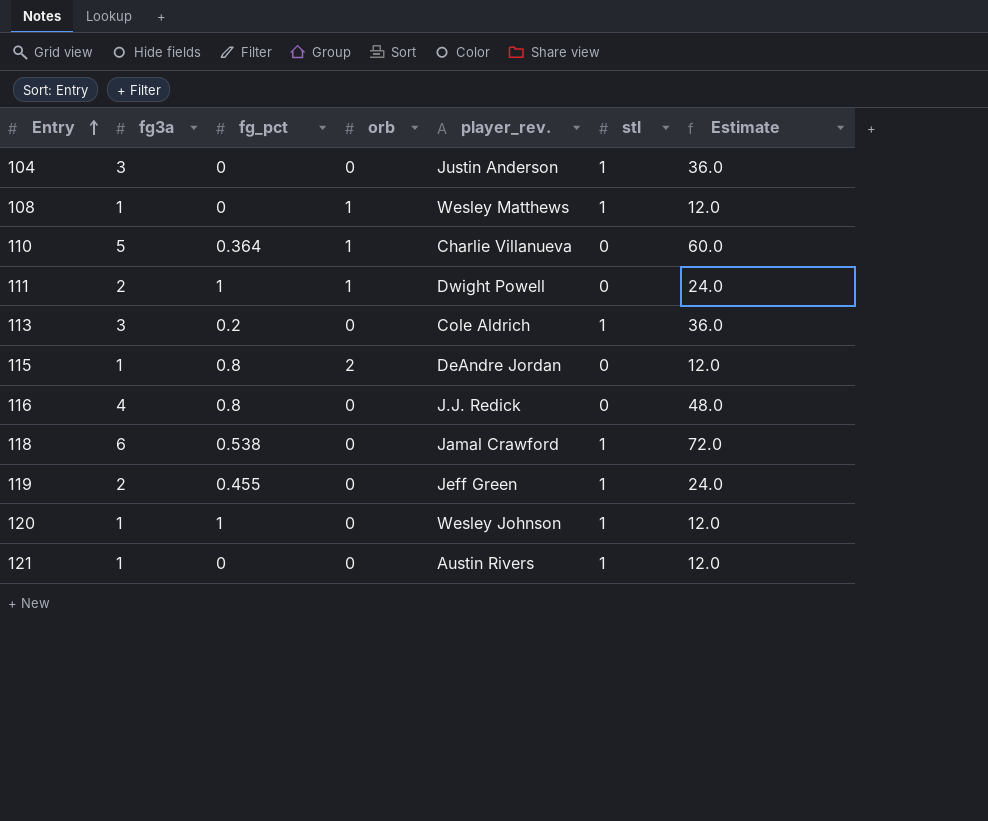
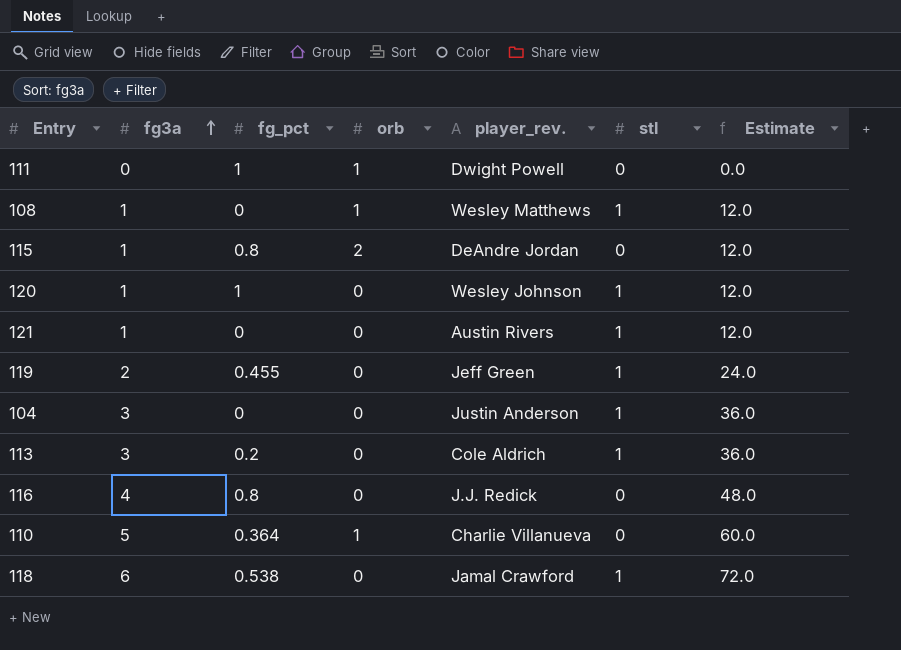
row order: Entry ascending -> fg3a ascending
111 | fg3a: 2 -> 0
111 | Estimate: 24.0 -> 0.0

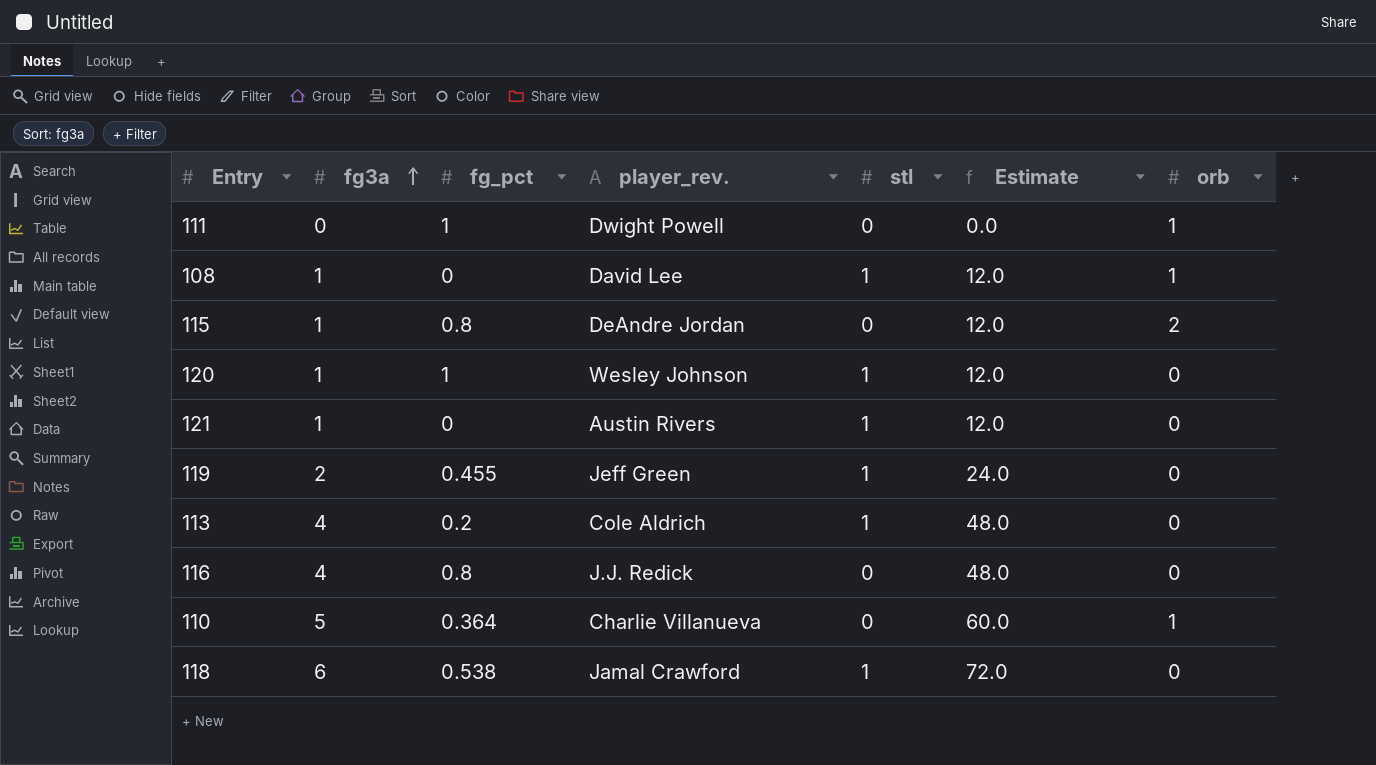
column orb | position: 4 -> 7
row 104: 3 | 0 | 0 | Justin Anderson | 1 | 36.0 -> none
108 | player_rev.: Wesley Matthews -> David Lee
113 | fg3a: 3 -> 4
113 | Estimate: 36.0 -> 48.0

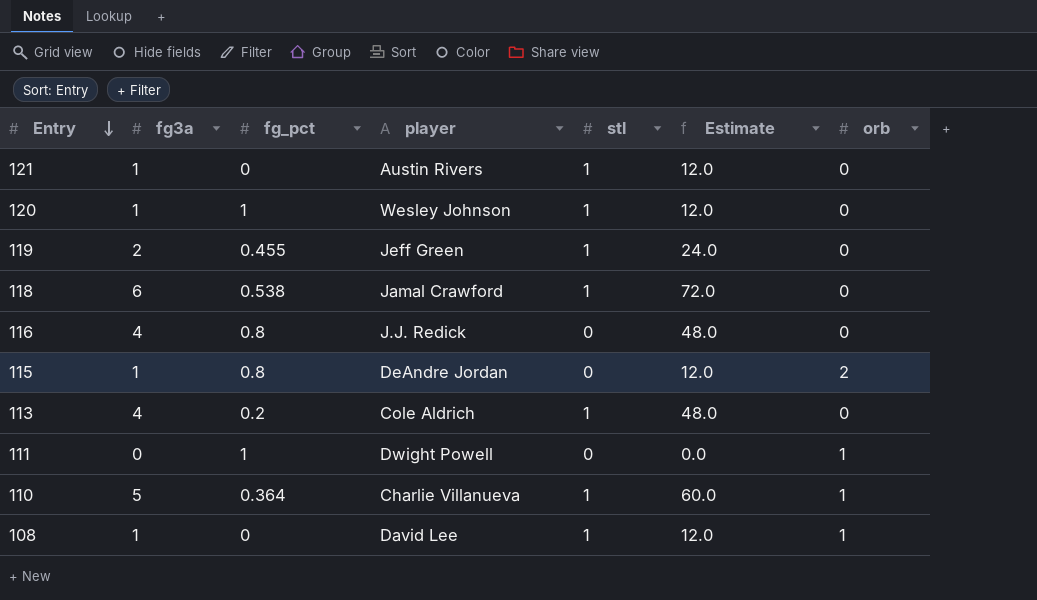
row order: fg3a ascending -> Entry descending
column name: player_rev. -> player
110 | stl: 0 -> 1

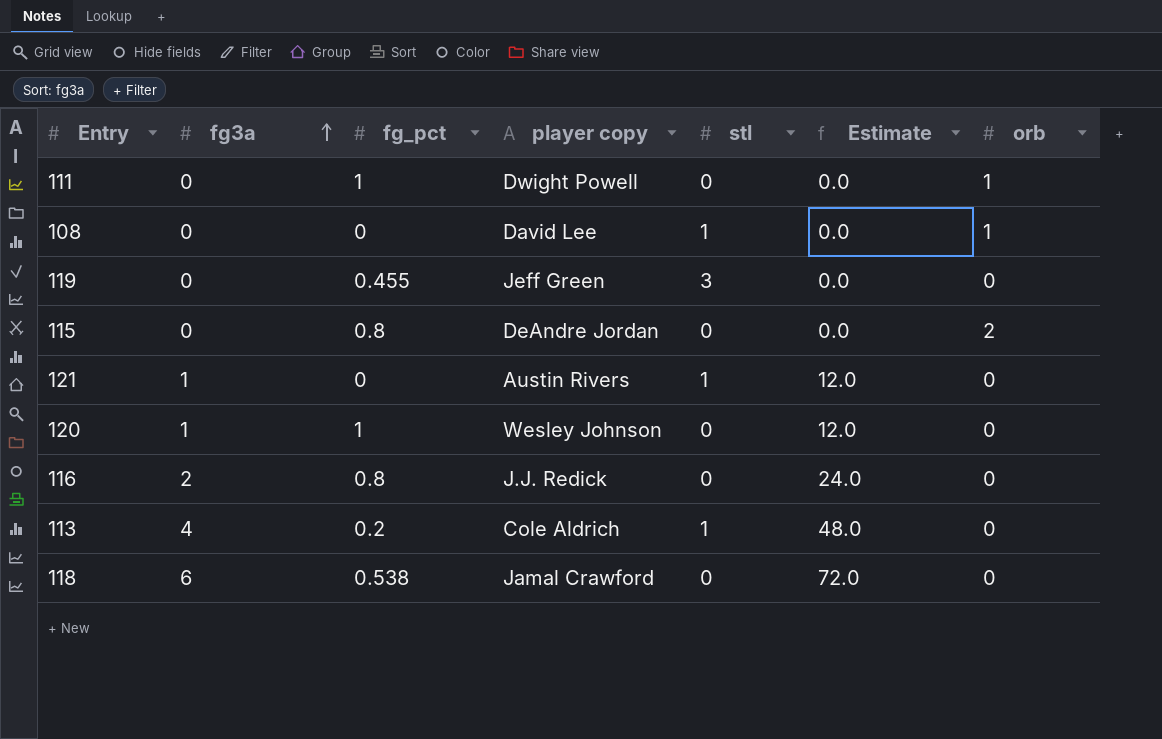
row order: Entry descending -> fg3a ascending
column name: player -> player copy
row 110: 5 | 0.364 | Charlie Villanueva | 1 | 60.0 | 1 -> none
108 | fg3a: 1 -> 0
108 | Estimate: 12.0 -> 0.0
119 | fg3a: 2 -> 0
119 | stl: 1 -> 3
119 | Estimate: 24.0 -> 0.0
115 | fg3a: 1 -> 0
115 | Estimate: 12.0 -> 0.0
120 | stl: 1 -> 0
116 | fg3a: 4 -> 2
116 | Estimate: 48.0 -> 24.0
118 | stl: 1 -> 0

